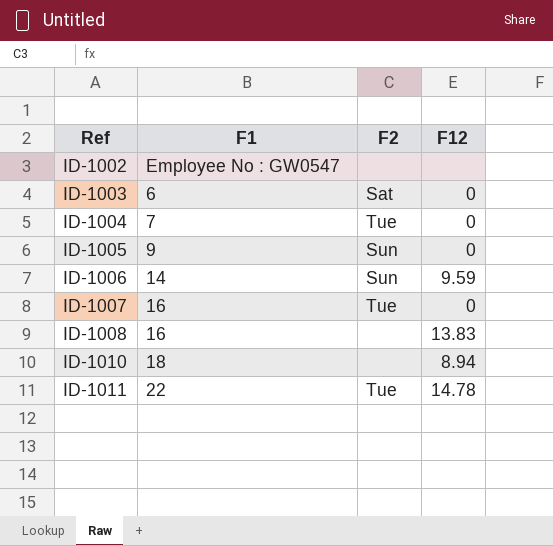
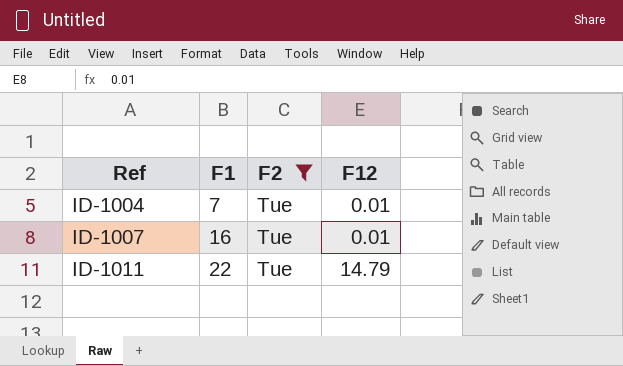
filter: none -> F2 = Tue
ID-1004 | F12: 0 -> 0.01
ID-1007 | F12: 0 -> 0.01
ID-1011 | F12: 14.78 -> 14.79

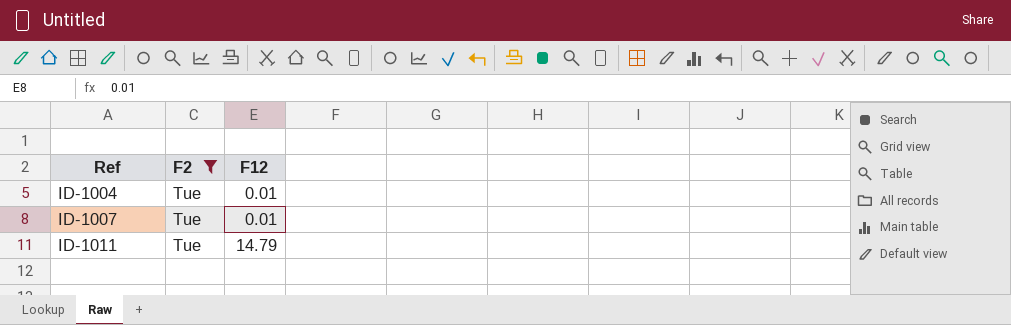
column F1 | position: 2 -> none

